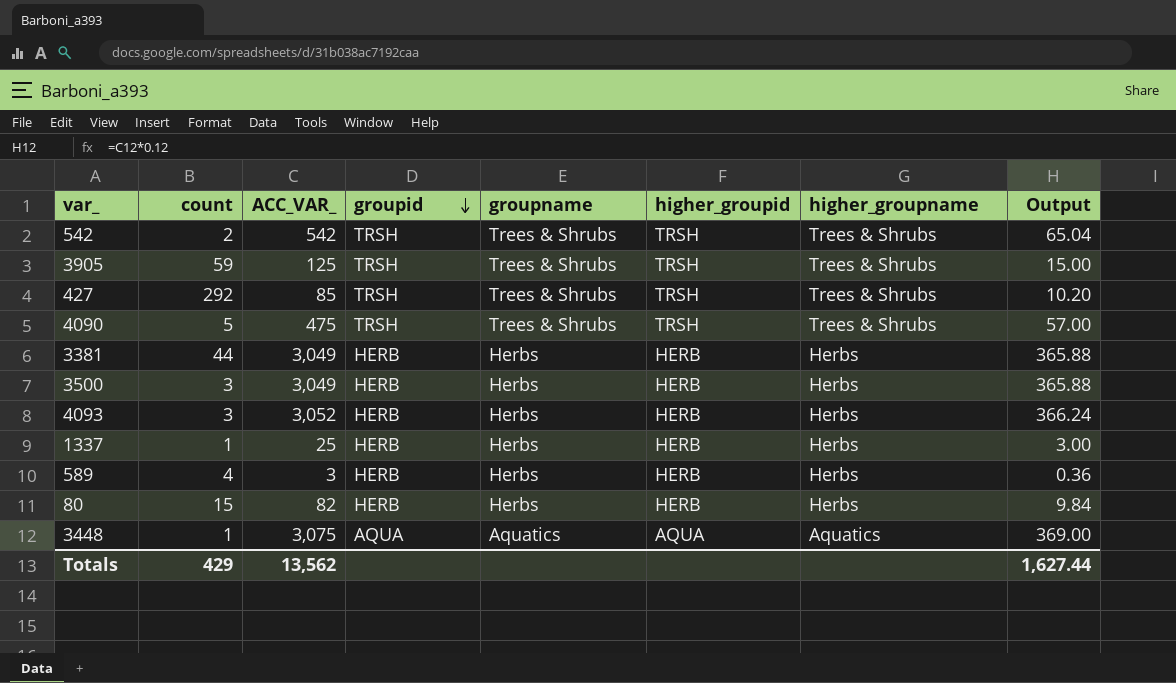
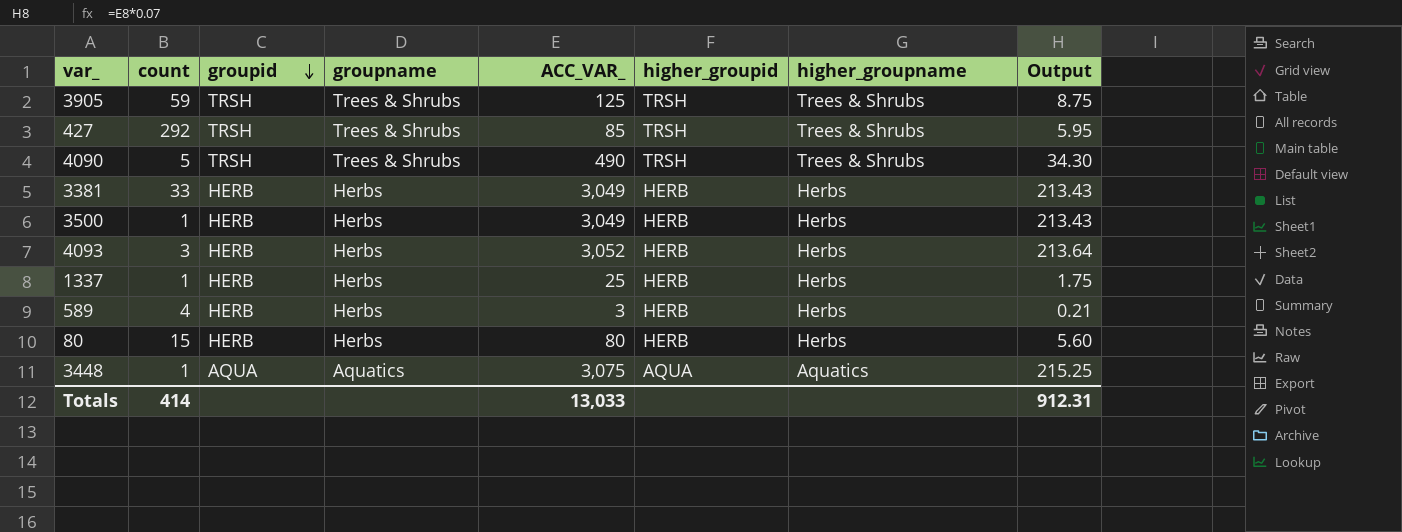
column ACC_VAR_ | position: 3 -> 5
column Output | formula: [ACC_VAR_] * 0.12 -> [ACC_VAR_] * 0.07
row 542: 2 | 542 | TRSH | Trees & Shrubs | TRSH | Trees & Shrubs | 65.04 -> none
4090 | ACC_VAR_: 475 -> 490
3381 | count: 44 -> 33
3500 | count: 3 -> 1
80 | ACC_VAR_: 82 -> 80
Totals | count: 429 -> 414
Totals | ACC_VAR_: 13,562 -> 13,033
Totals | Output: 1,627.44 -> 912.31

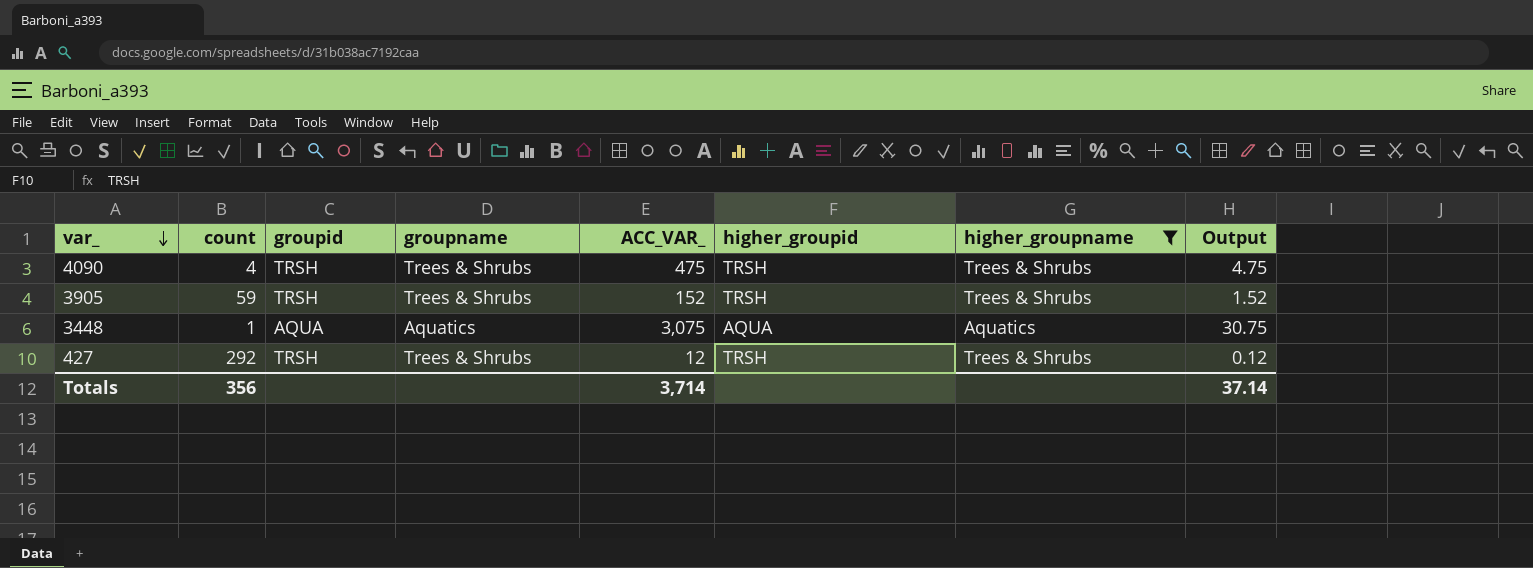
filter: none -> higher_groupname != Herbs
row order: groupid descending -> var_ descending
column Output | formula: [ACC_VAR_] * 0.07 -> [ACC_VAR_] * 0.01
4090 | count: 5 -> 4
4090 | ACC_VAR_: 490 -> 475
3905 | ACC_VAR_: 125 -> 152
427 | ACC_VAR_: 85 -> 12
Totals | count: 414 -> 356
Totals | ACC_VAR_: 13,033 -> 3,714
Totals | Output: 912.31 -> 37.14

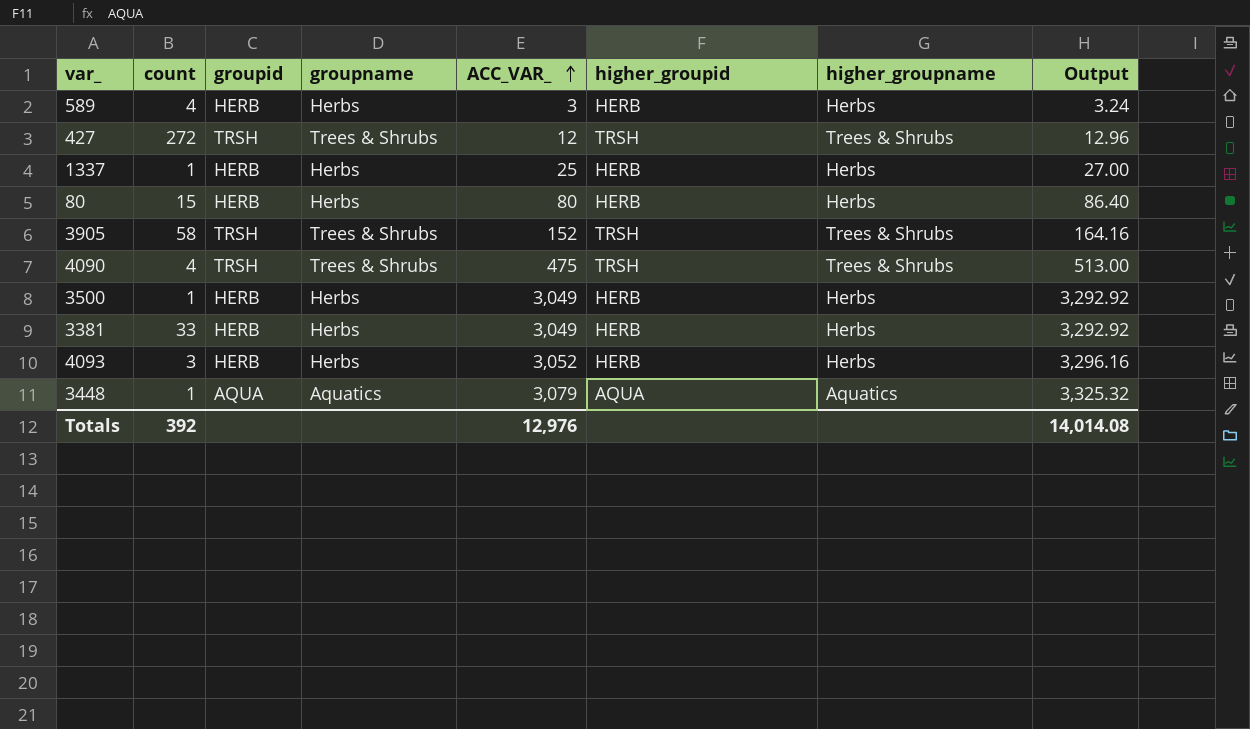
filter: higher_groupname != Herbs -> none
row order: var_ descending -> ACC_VAR_ ascending
column Output | formula: [ACC_VAR_] * 0.01 -> [ACC_VAR_] * 1.08
427 | count: 292 -> 272
3905 | count: 59 -> 58
3448 | ACC_VAR_: 3,075 -> 3,079
Totals | count: 356 -> 392
Totals | ACC_VAR_: 3,714 -> 12,976
Totals | Output: 37.14 -> 14,014.08

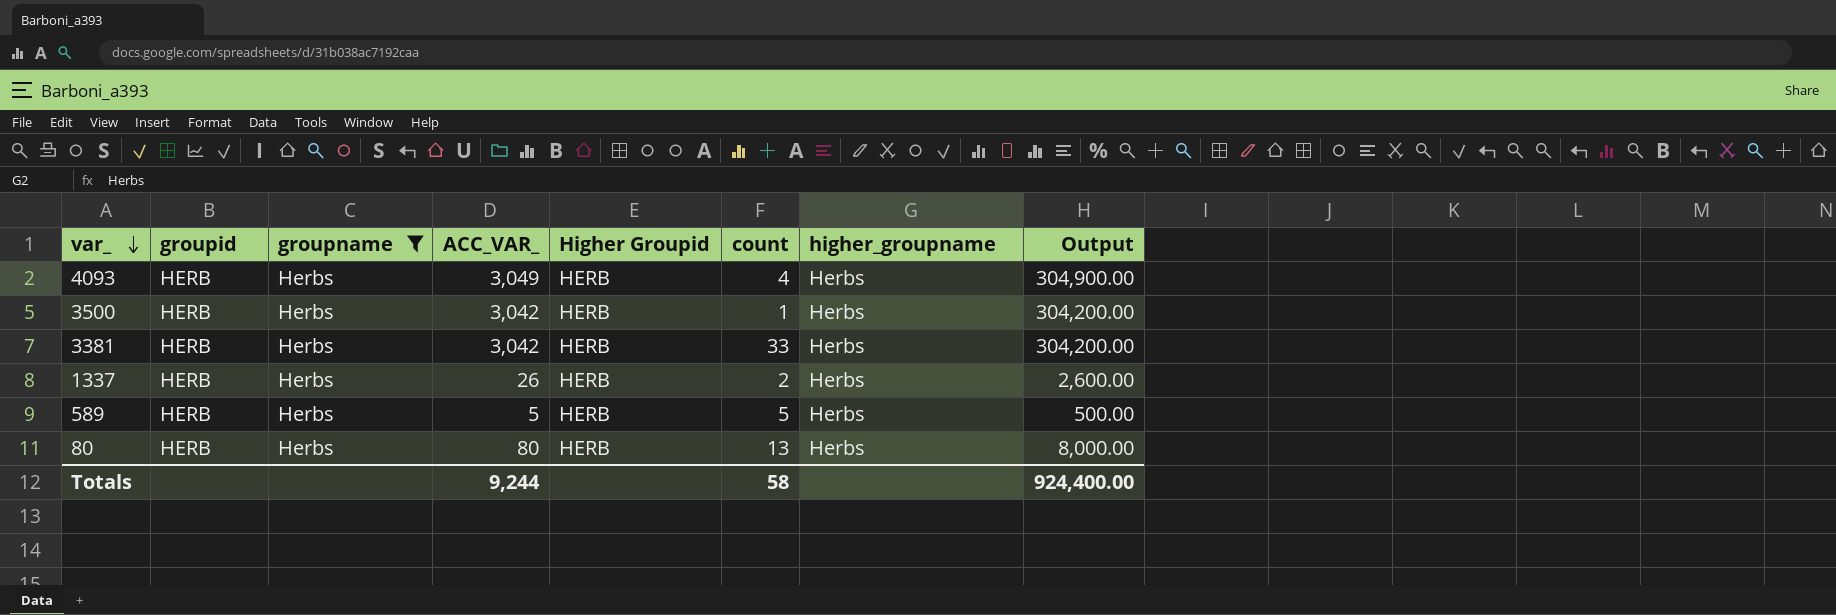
filter: none -> groupname = Herbs
row order: ACC_VAR_ ascending -> var_ descending
column name: higher_groupid -> Higher Groupid
column count | position: 2 -> 6
column Output | formula: [ACC_VAR_] * 1.08 -> [ACC_VAR_] * 100
4093 | ACC_VAR_: 3,052 -> 3,049
4093 | count: 3 -> 4
3500 | ACC_VAR_: 3,049 -> 3,042
3381 | ACC_VAR_: 3,049 -> 3,042
1337 | ACC_VAR_: 25 -> 26
1337 | count: 1 -> 2
589 | ACC_VAR_: 3 -> 5
589 | count: 4 -> 5
80 | count: 15 -> 13
Totals | ACC_VAR_: 12,976 -> 9,244
Totals | count: 392 -> 58
Totals | Output: 14,014.08 -> 924,400.00

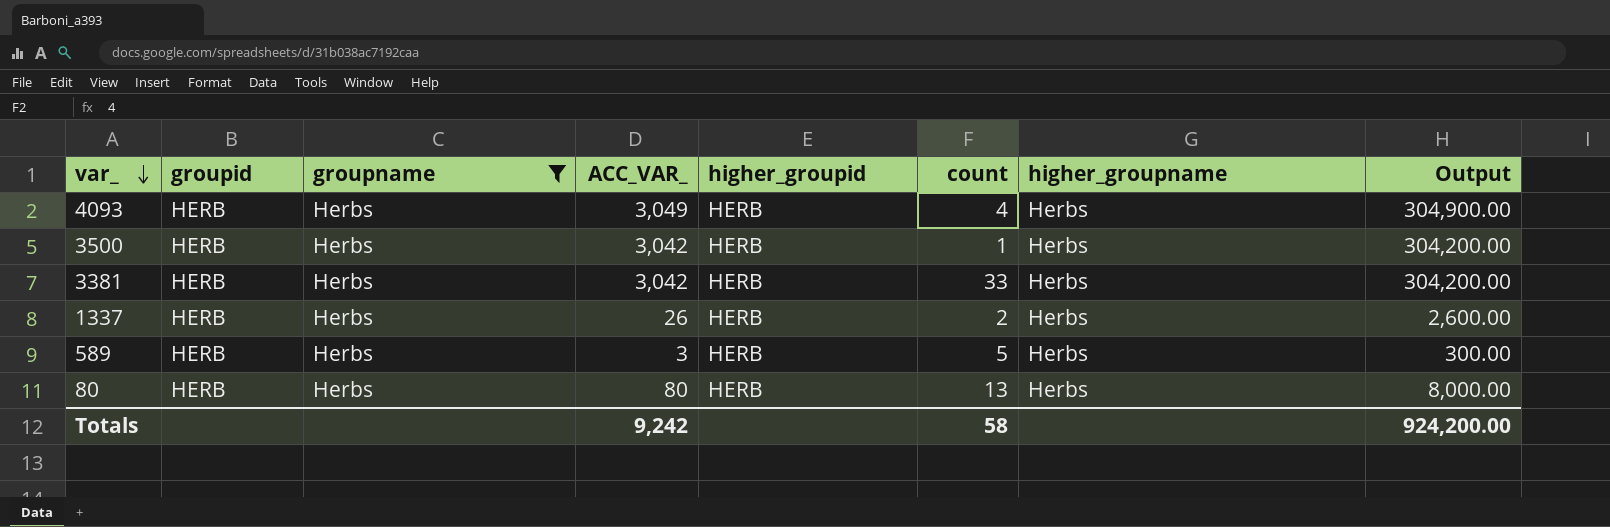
column name: Higher Groupid -> higher_groupid
589 | ACC_VAR_: 5 -> 3
589 | Output: 500.00 -> 300.00
Totals | ACC_VAR_: 9,244 -> 9,242
Totals | Output: 924,400.00 -> 924,200.00

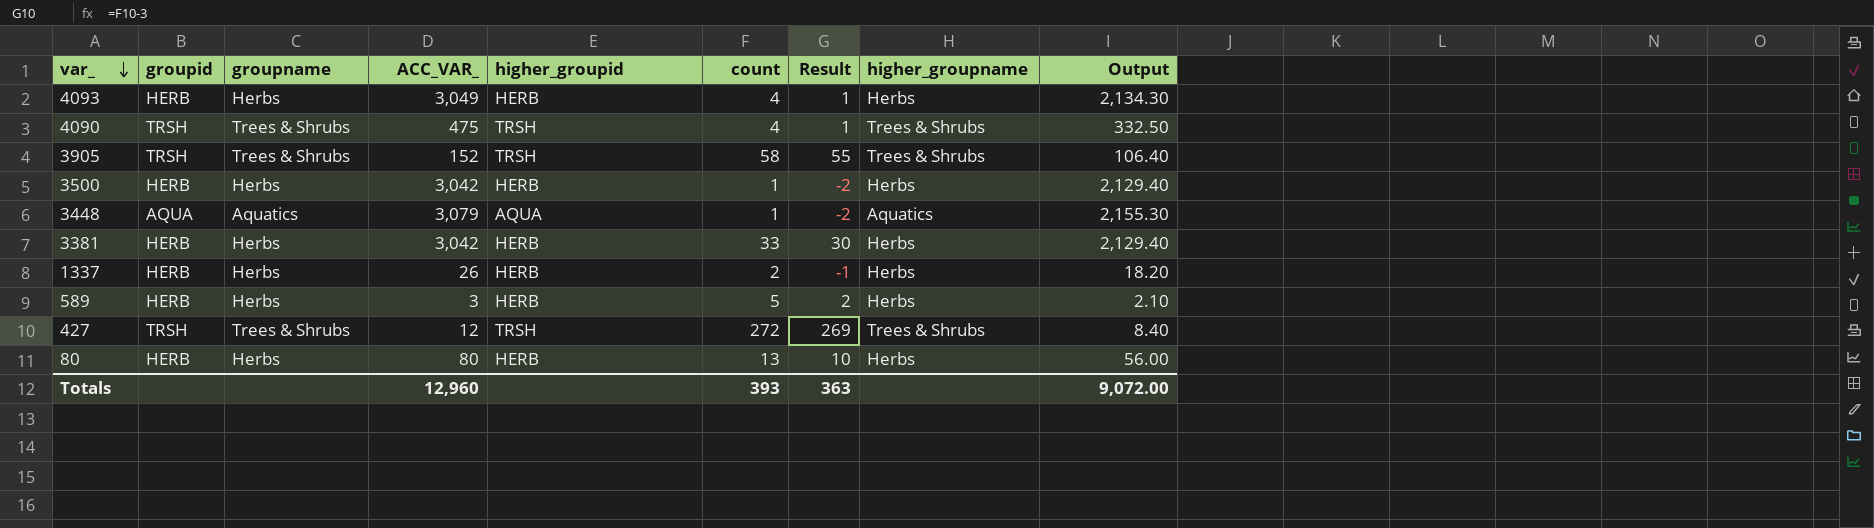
filter: groupname = Herbs -> none
column Result | formula: none -> [count] - 3
column Output | formula: [ACC_VAR_] * 100 -> [ACC_VAR_] * 0.7
Totals | ACC_VAR_: 9,242 -> 12,960
Totals | count: 58 -> 393
Totals | Output: 924,200.00 -> 9,072.00

